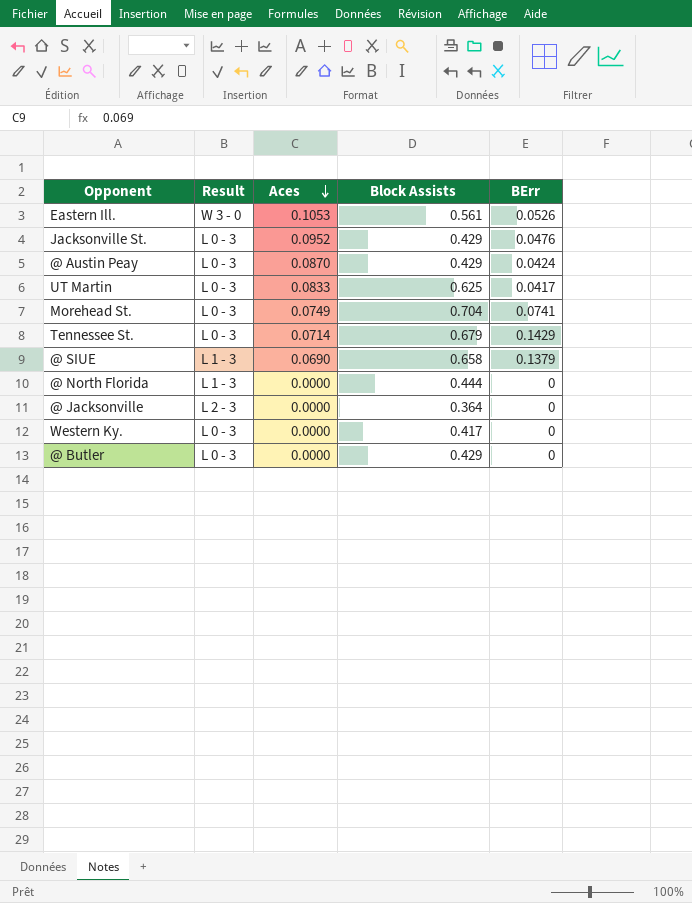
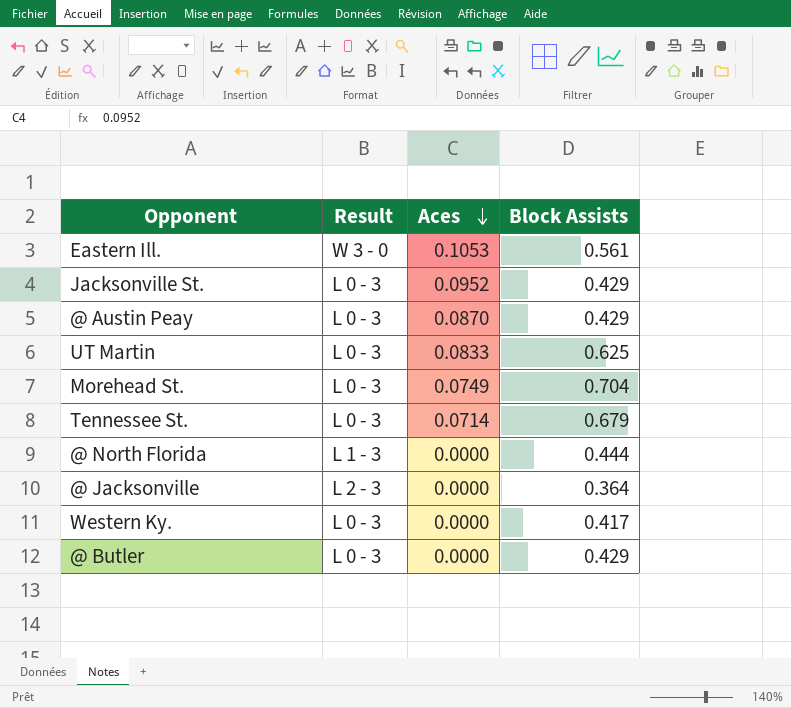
column BErr | position: 5 -> none
row @ SIUE: L 1 - 3 | 0.0690 | 0.658 | 0.1379 -> none

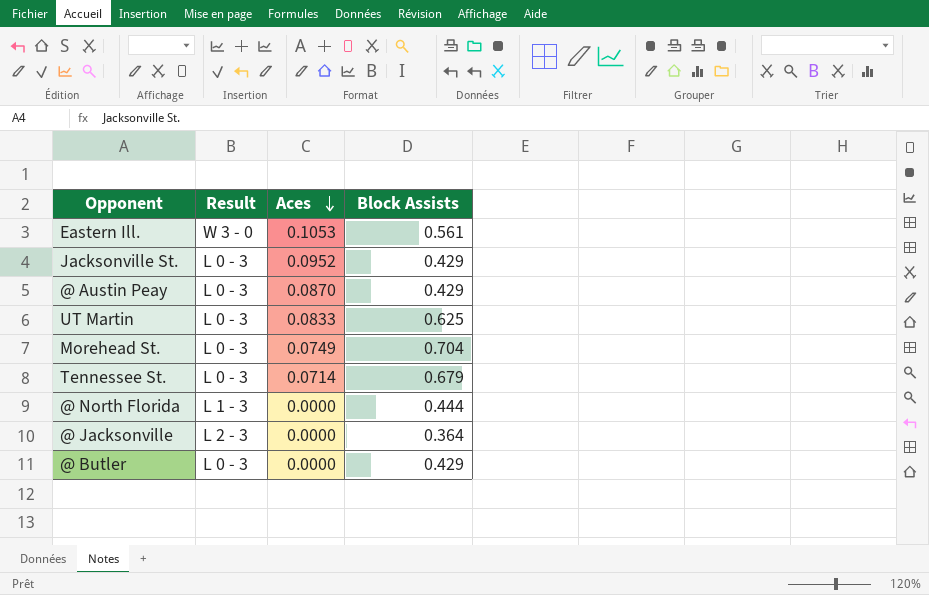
row Western Ky.: L 0 - 3 | 0.0000 | 0.417 -> none

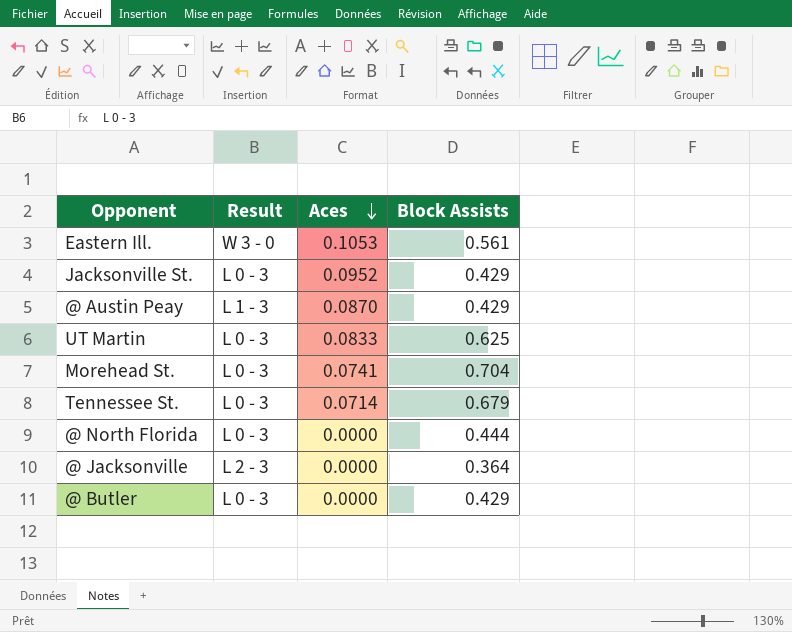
@ Austin Peay | Result: L 0 - 3 -> L 1 - 3
Morehead St. | Aces: 0.0749 -> 0.0741
@ North Florida | Result: L 1 - 3 -> L 0 - 3

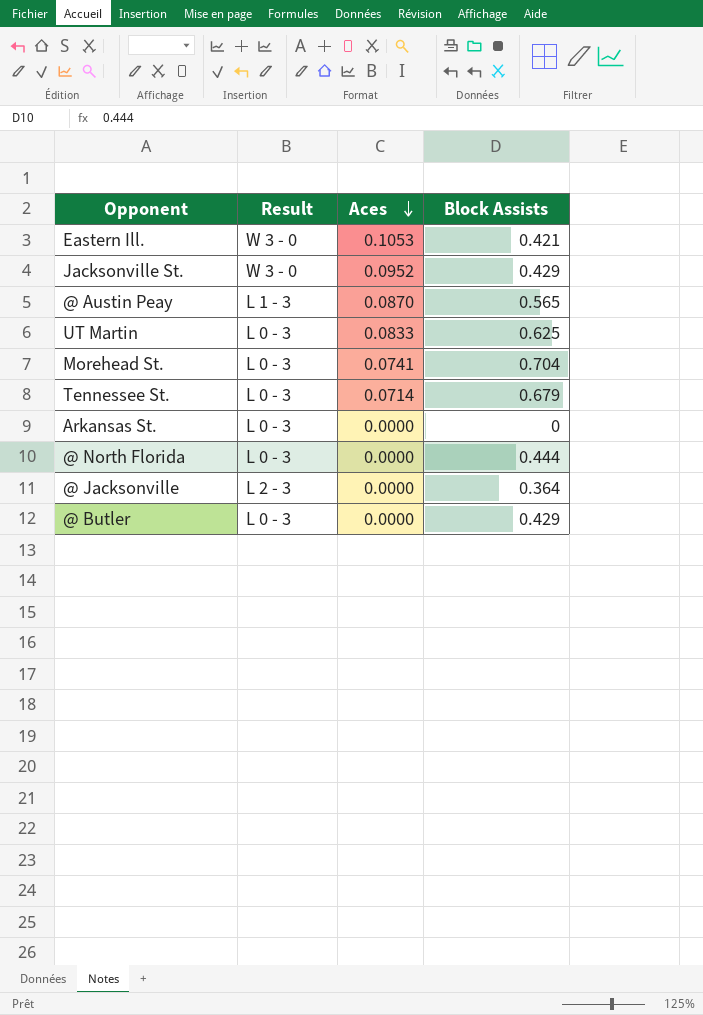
Eastern Ill. | Block Assists: 0.561 -> 0.421
Jacksonville St. | Result: L 0 - 3 -> W 3 - 0
@ Austin Peay | Block Assists: 0.429 -> 0.565
row Arkansas St.: none -> L 0 - 3 | 0.0000 | 0

